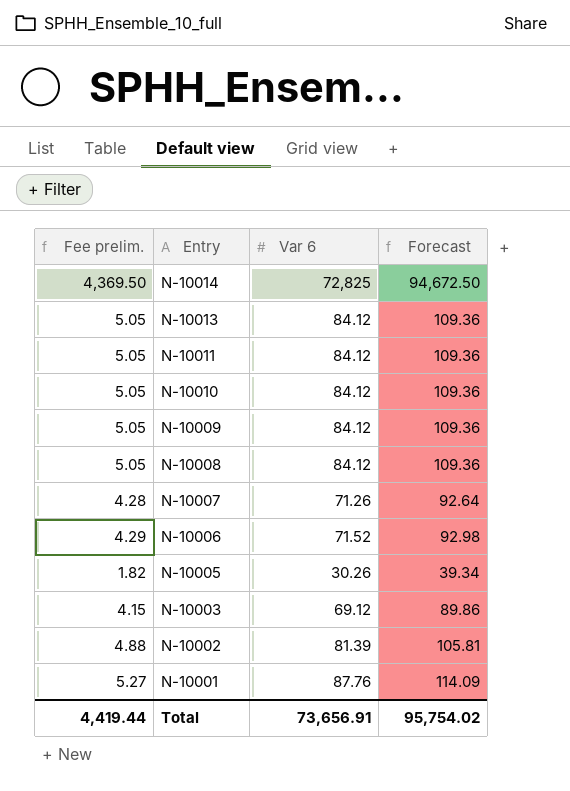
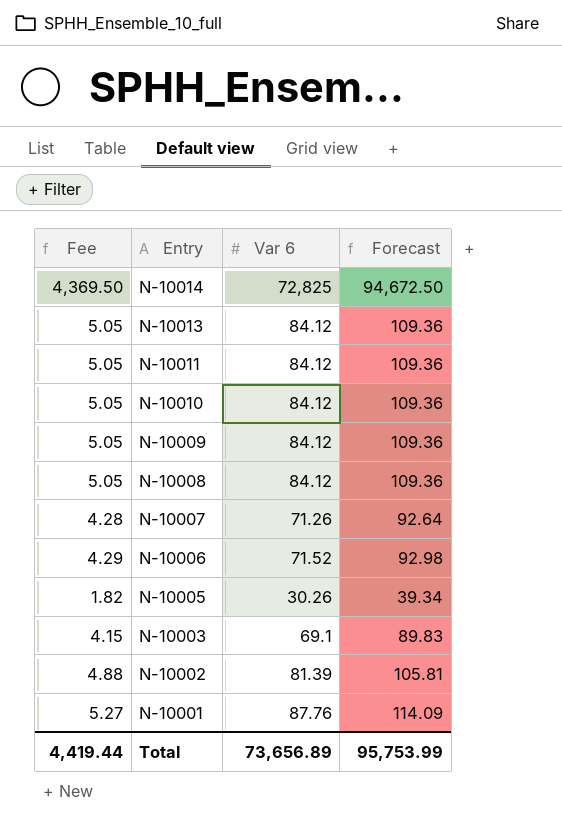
column name: Fee prelim. -> Fee
N-10003 | Var 6: 69.12 -> 69.1
N-10003 | Forecast: 89.86 -> 89.83
Total | Var 6: 73,656.91 -> 73,656.89
Total | Forecast: 95,754.02 -> 95,753.99

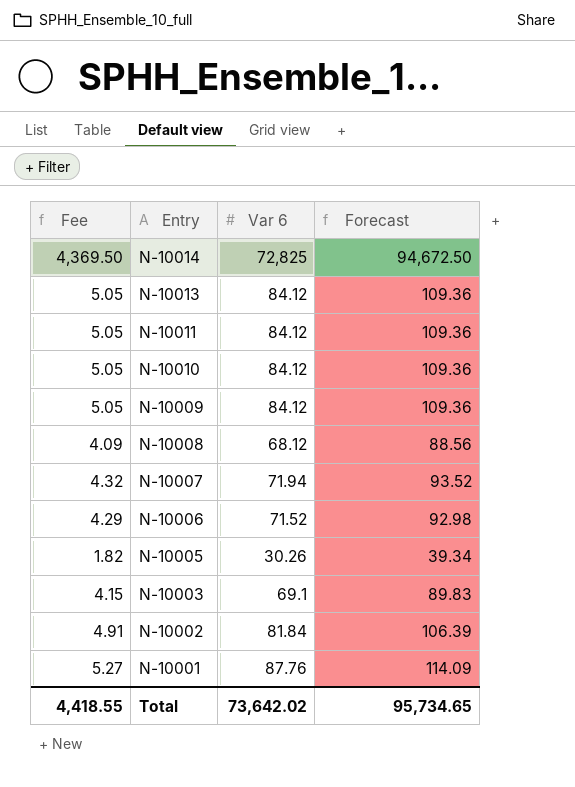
N-10008 | Fee: 5.05 -> 4.09
N-10008 | Var 6: 84.12 -> 68.12
N-10008 | Forecast: 109.36 -> 88.56
N-10007 | Fee: 4.28 -> 4.32
N-10007 | Var 6: 71.26 -> 71.94
N-10007 | Forecast: 92.64 -> 93.52
N-10002 | Fee: 4.88 -> 4.91
N-10002 | Var 6: 81.39 -> 81.84
N-10002 | Forecast: 105.81 -> 106.39
Total | Fee: 4,419.44 -> 4,418.55
Total | Var 6: 73,656.89 -> 73,642.02
Total | Forecast: 95,753.99 -> 95,734.65

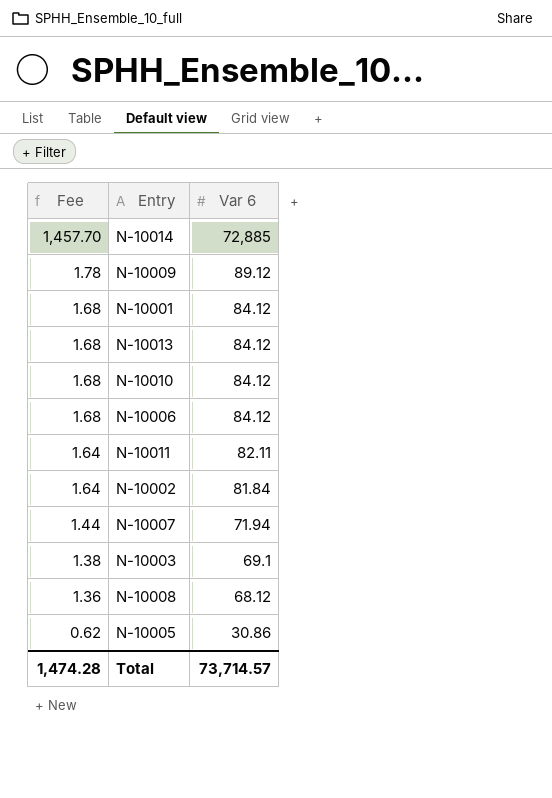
row order: Entry descending -> Fee descending
column Forecast | formula: [Var 6] * 1.3 -> none
column Fee | formula: [Var 6] * 0.06 -> [Var 6] * 0.02
N-10014 | Var 6: 72,825 -> 72,885
N-10009 | Var 6: 84.12 -> 89.12
N-10001 | Var 6: 87.76 -> 84.12
N-10006 | Var 6: 71.52 -> 84.12
N-10011 | Var 6: 84.12 -> 82.11
N-10005 | Var 6: 30.26 -> 30.86
Total | Fee: 4,418.55 -> 1,474.28
Total | Var 6: 73,642.02 -> 73,714.57

